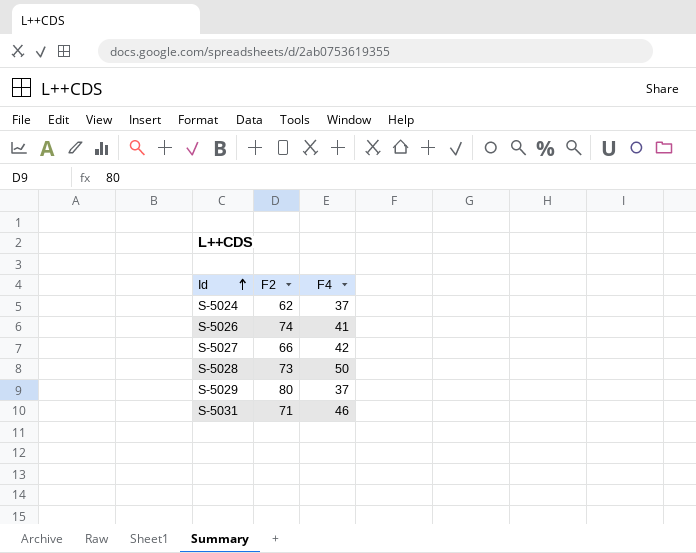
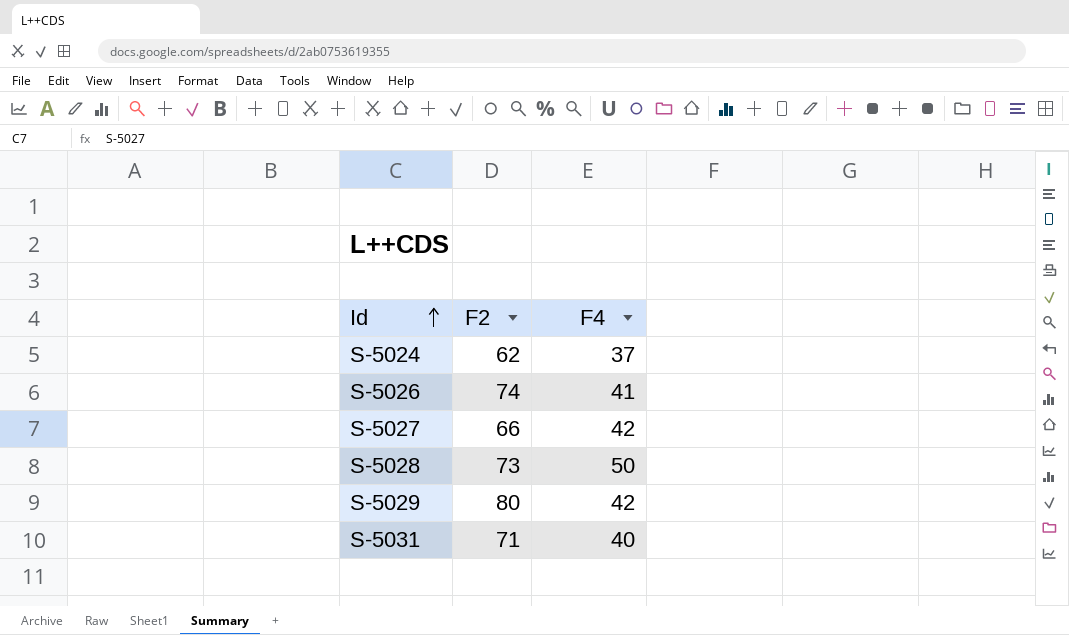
S-5029 | F4: 37 -> 42
S-5031 | F4: 46 -> 40

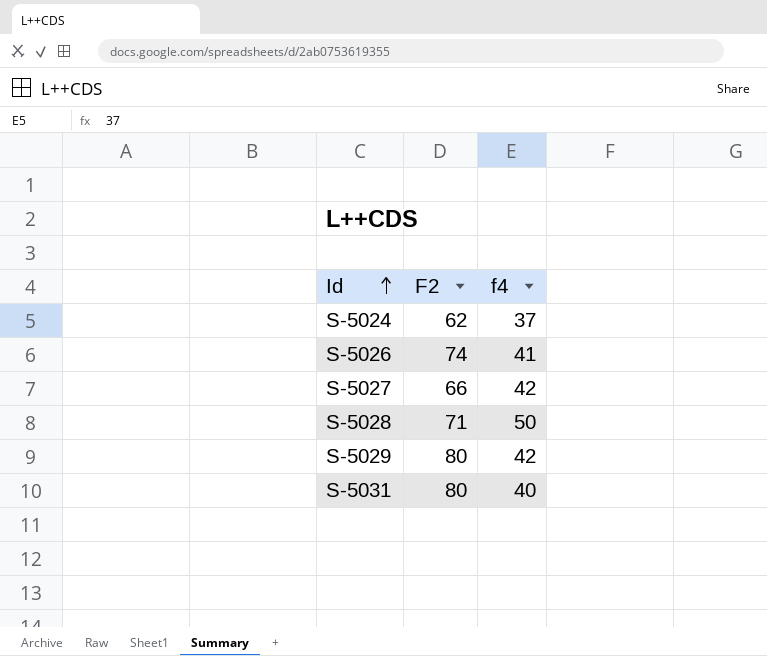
column name: F4 -> f4
S-5028 | F2: 73 -> 71
S-5031 | F2: 71 -> 80

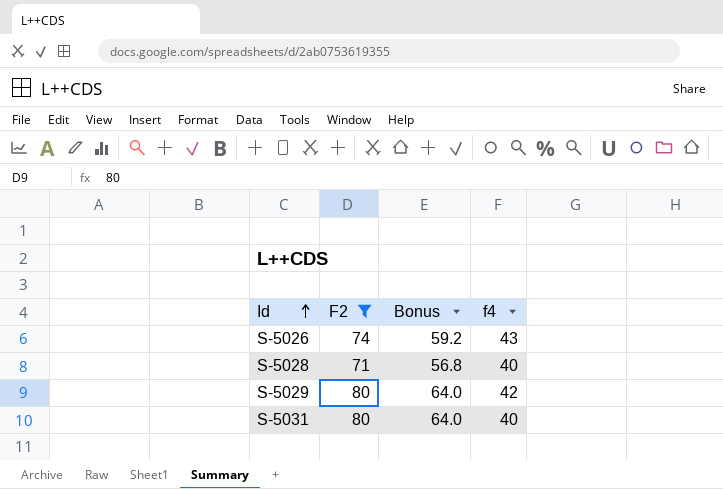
filter: none -> F2 >= 71
column Bonus | formula: none -> [F2] * 0.8
S-5026 | f4: 41 -> 43
S-5028 | f4: 50 -> 40

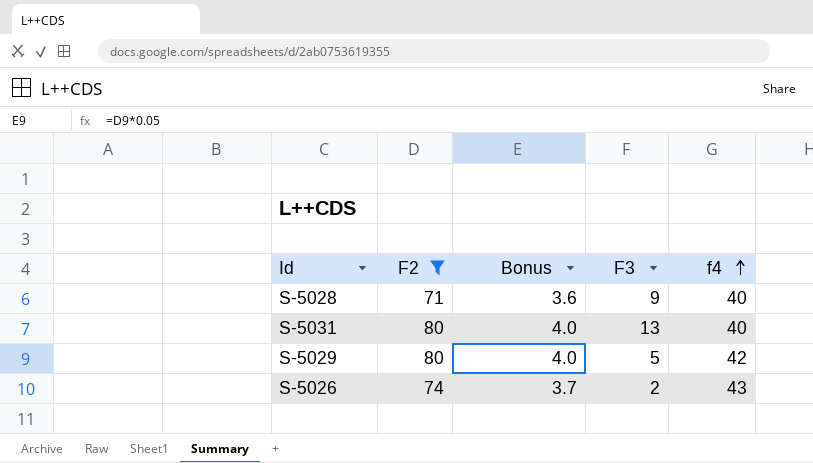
row order: Id ascending -> f4 ascending
column Bonus | formula: [F2] * 0.8 -> [F2] * 0.05
column F3 | position: none -> 4

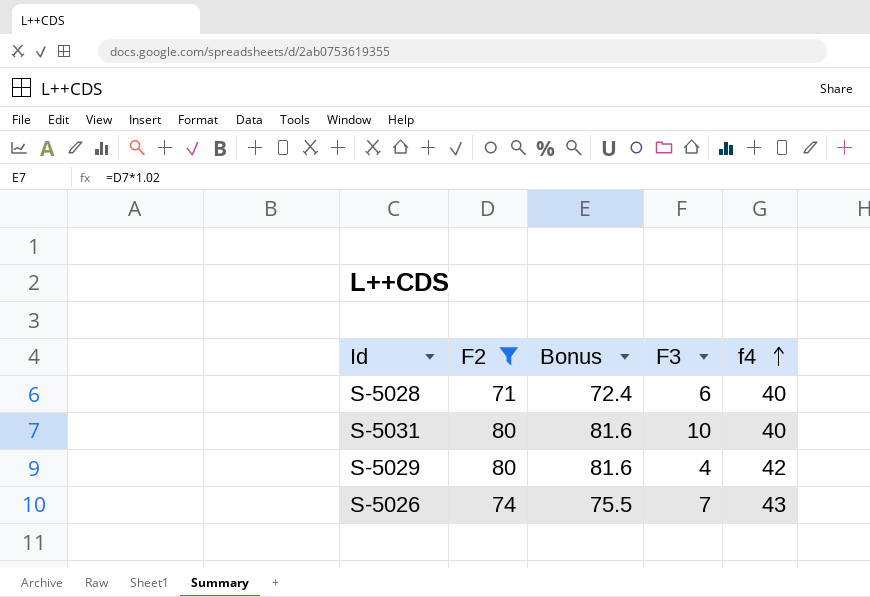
column Bonus | formula: [F2] * 0.05 -> [F2] * 1.02
S-5028 | F3: 9 -> 6
S-5031 | F3: 13 -> 10
S-5029 | F3: 5 -> 4
S-5026 | F3: 2 -> 7

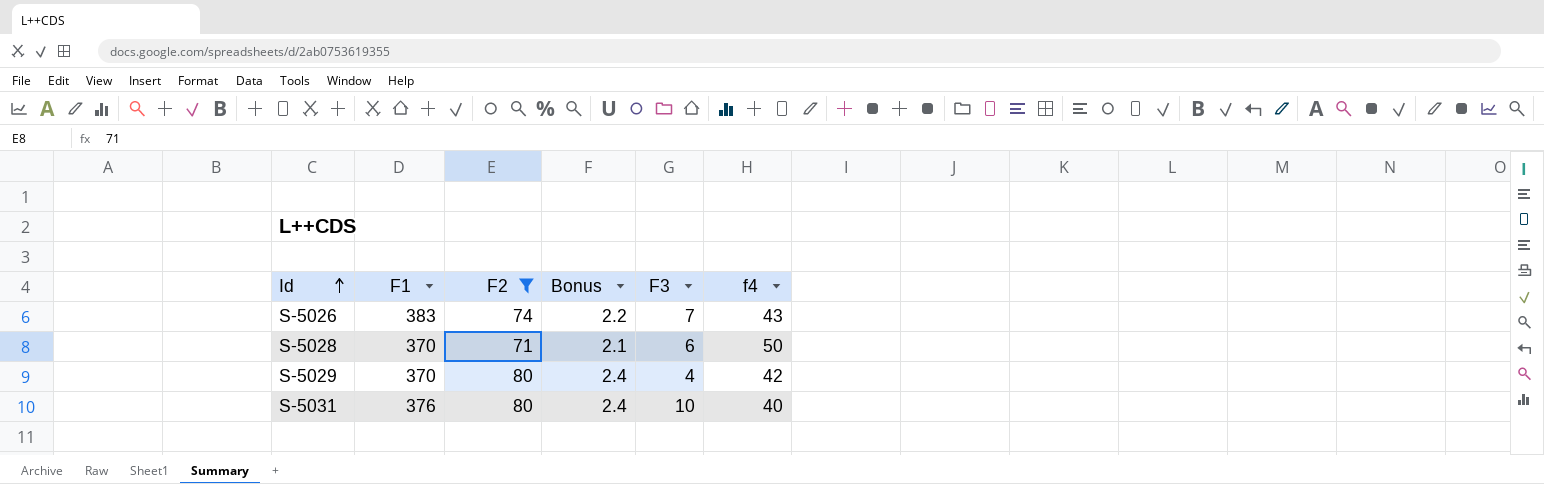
row order: f4 ascending -> Id ascending
column F1 | position: none -> 2
column Bonus | formula: [F2] * 1.02 -> [F2] * 0.03
S-5028 | f4: 40 -> 50

